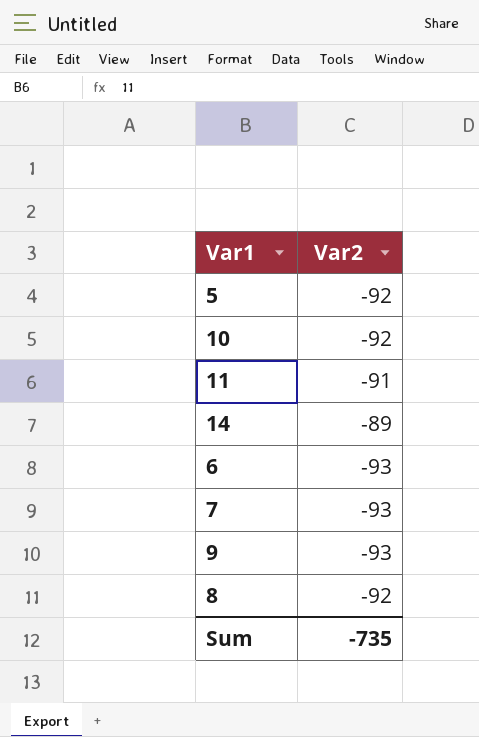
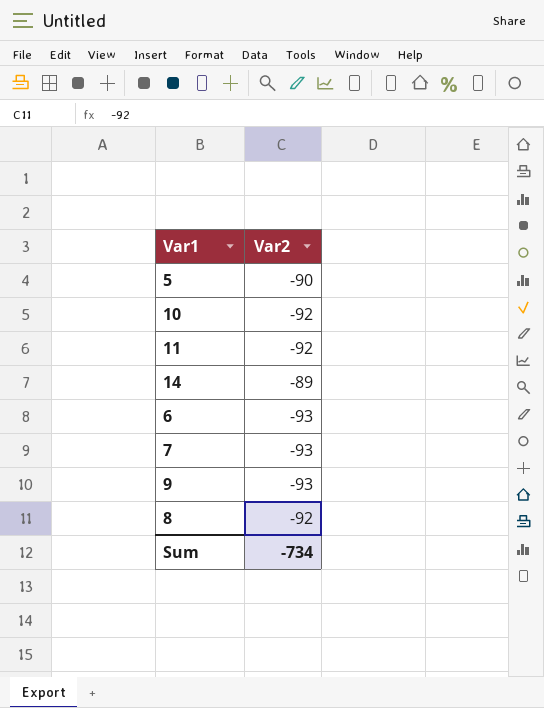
5 | Var2: -92 -> -90
11 | Var2: -91 -> -92
Sum | Var2: -735 -> -734

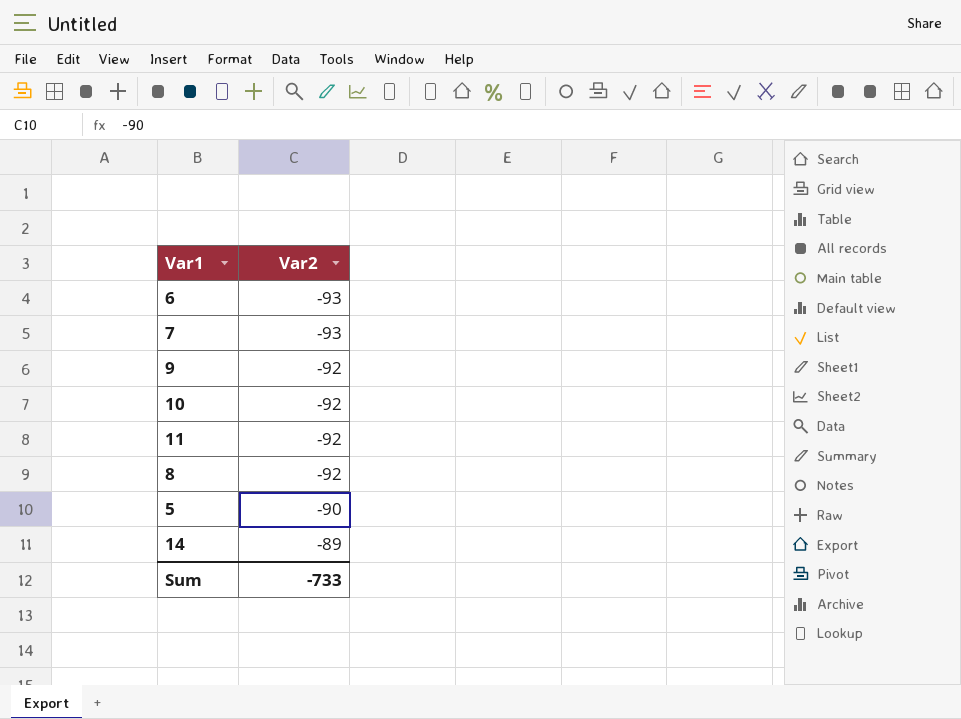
row order: none -> Var2 ascending
9 | Var2: -93 -> -92
Sum | Var2: -734 -> -733

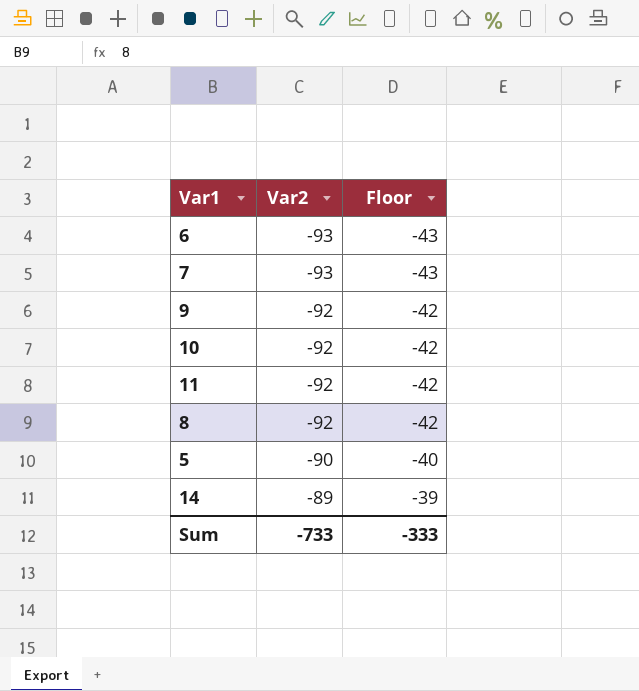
column Floor | formula: none -> [Var2] + 50

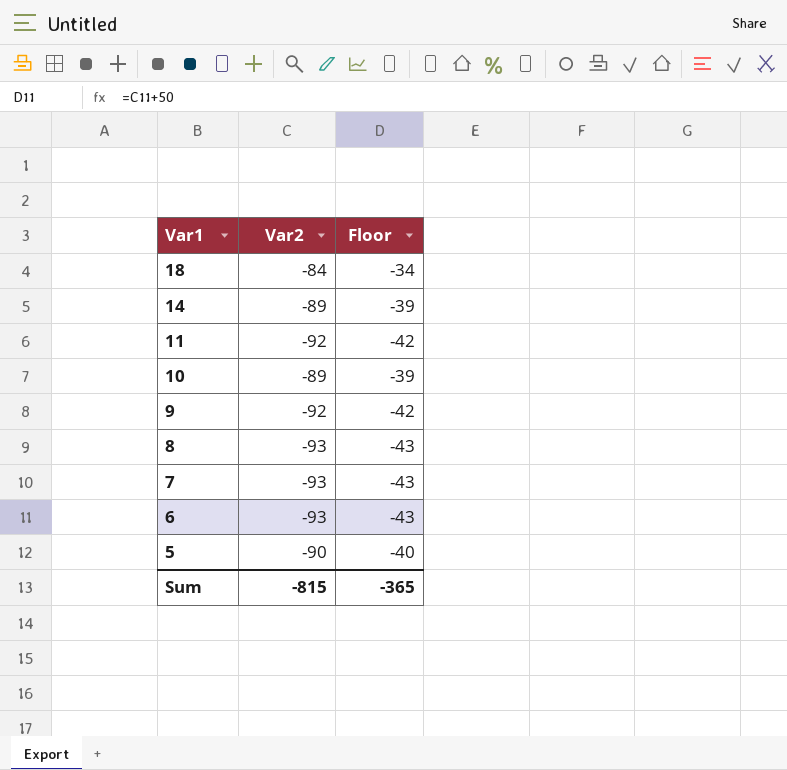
row order: Var2 ascending -> Var1 descending
row 18: none -> -84 | -34
10 | Var2: -92 -> -89
10 | Floor: -42 -> -39
8 | Var2: -92 -> -93
8 | Floor: -42 -> -43
Sum | Var2: -733 -> -815
Sum | Floor: -333 -> -365

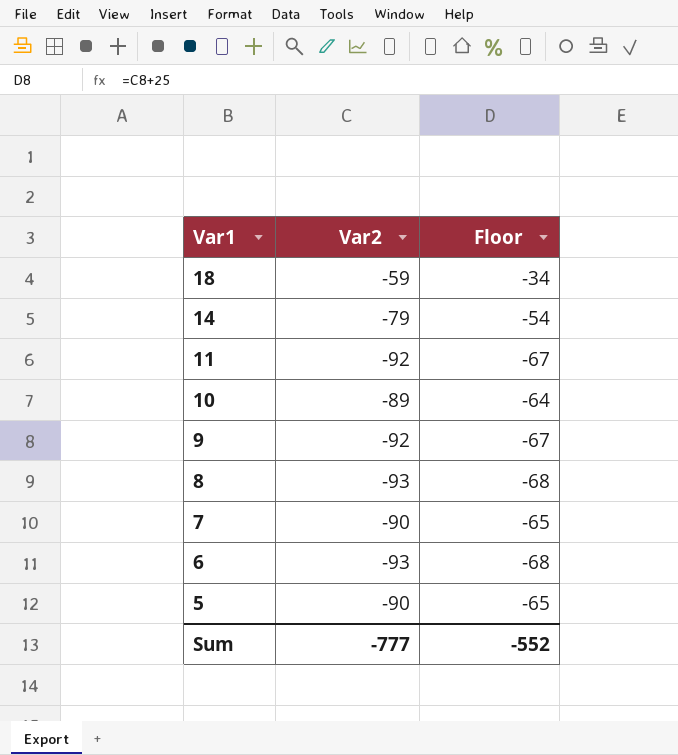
column Floor | formula: [Var2] + 50 -> [Var2] + 25
18 | Var2: -84 -> -59
14 | Var2: -89 -> -79
7 | Var2: -93 -> -90
Sum | Var2: -815 -> -777
Sum | Floor: -365 -> -552

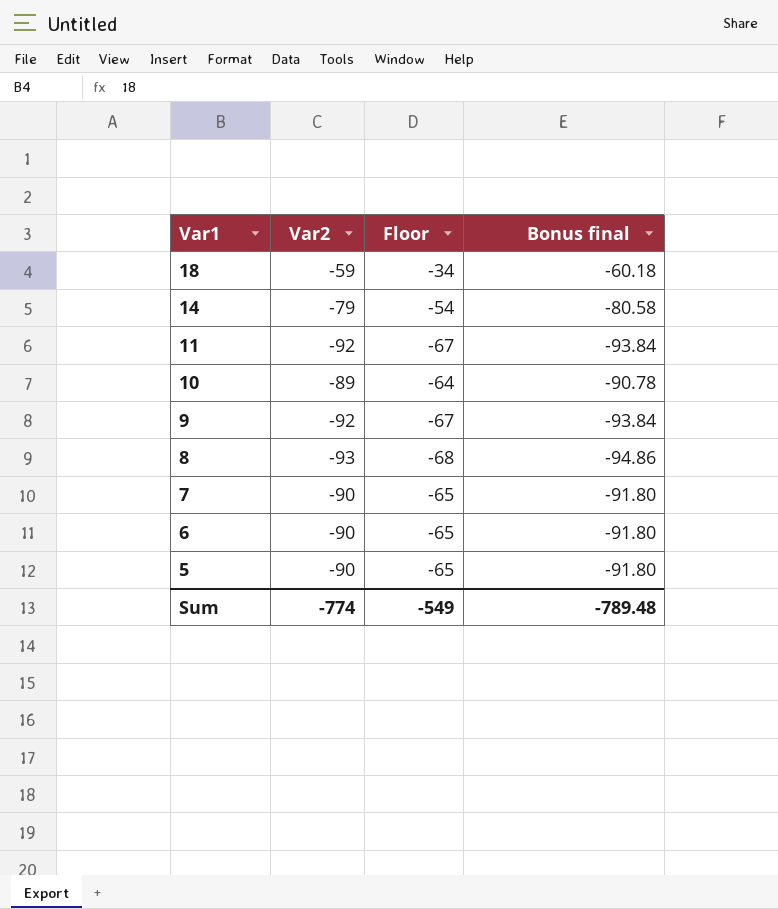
column Bonus final | formula: none -> [Var2] * 1.02
6 | Var2: -93 -> -90
6 | Floor: -68 -> -65
Sum | Var2: -777 -> -774
Sum | Floor: -552 -> -549

